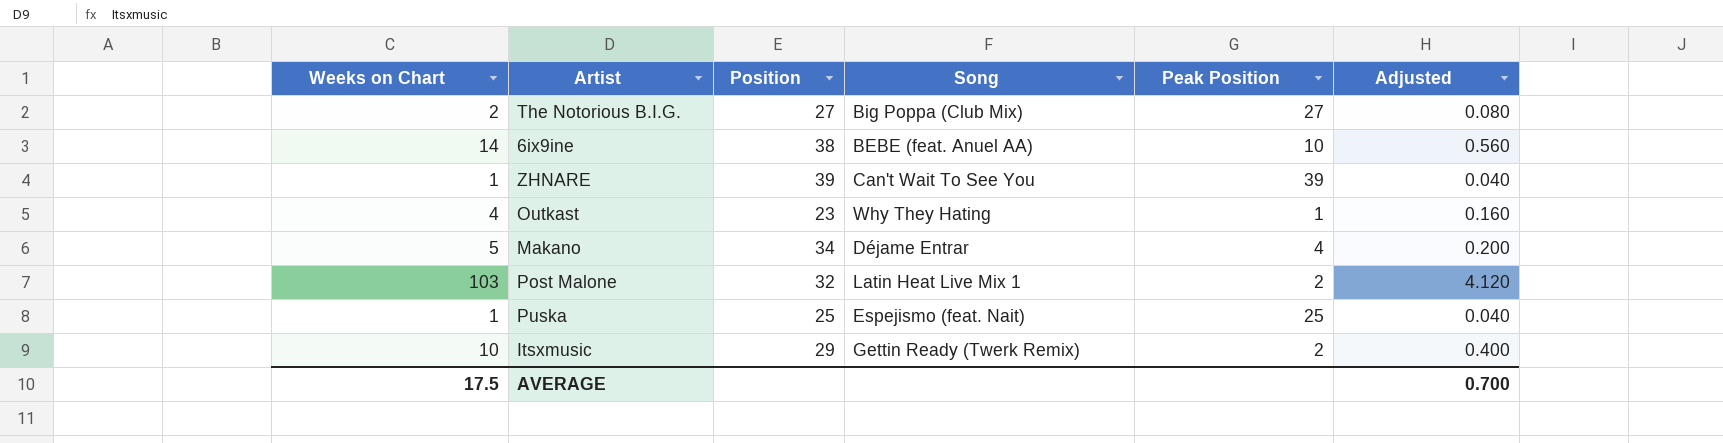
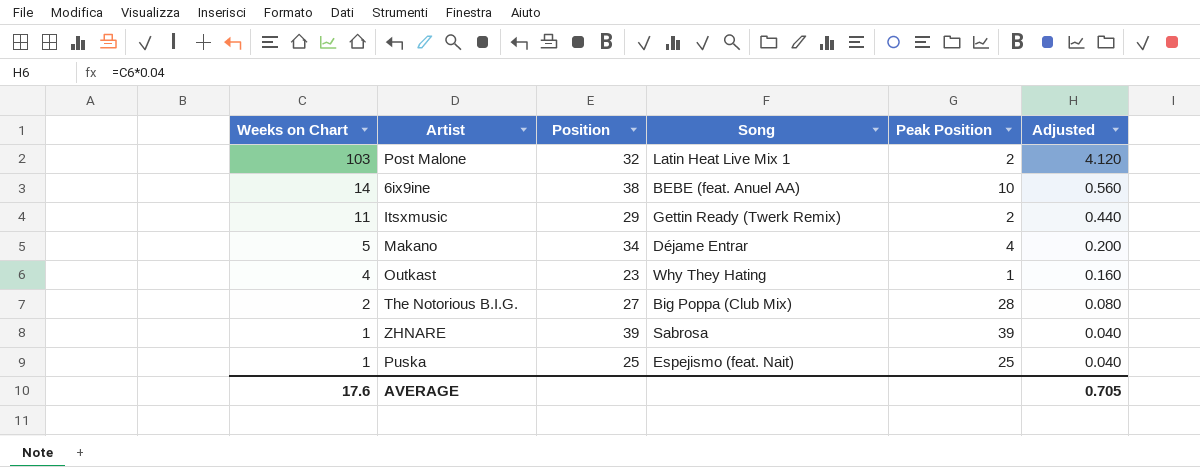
row order: none -> Weeks on Chart descending
Itsxmusic | Weeks on Chart: 10 -> 11
Itsxmusic | Adjusted: 0.400 -> 0.440
The Notorious B.I.G. | Peak Position: 27 -> 28
ZHNARE | Song: Can't Wait To See You -> Sabrosa
AVERAGE | Weeks on Chart: 17.5 -> 17.6
AVERAGE | Adjusted: 0.700 -> 0.705

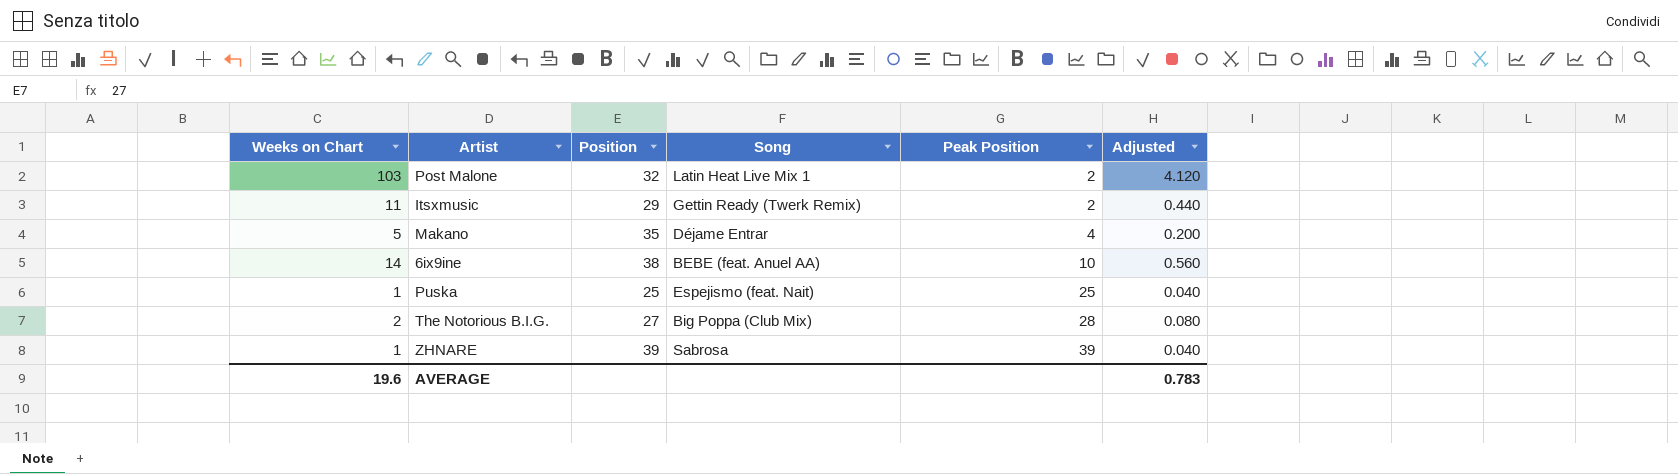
row order: Weeks on Chart descending -> Peak Position ascending
row Outkast: 4 | 23 | Why They Hating | 1 | 0.160 -> none
Makano | Position: 34 -> 35
AVERAGE | Weeks on Chart: 17.6 -> 19.6
AVERAGE | Adjusted: 0.705 -> 0.783

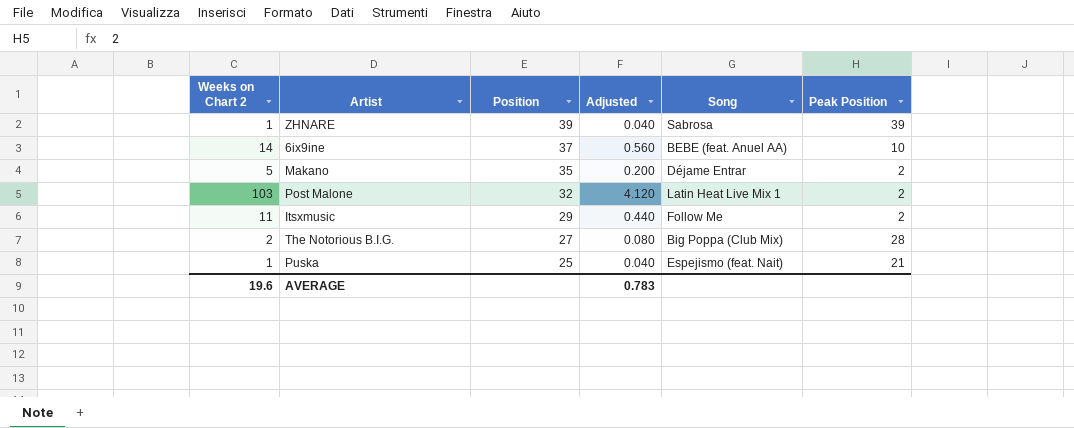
row order: Peak Position ascending -> Position descending
column name: Weeks on Chart -> Weeks on Chart 2
column Adjusted | position: 6 -> 4
6ix9ine | Position: 38 -> 37
Makano | Peak Position: 4 -> 2
Itsxmusic | Song: Gettin Ready (Twerk Remix) -> Follow Me
Puska | Peak Position: 25 -> 21

